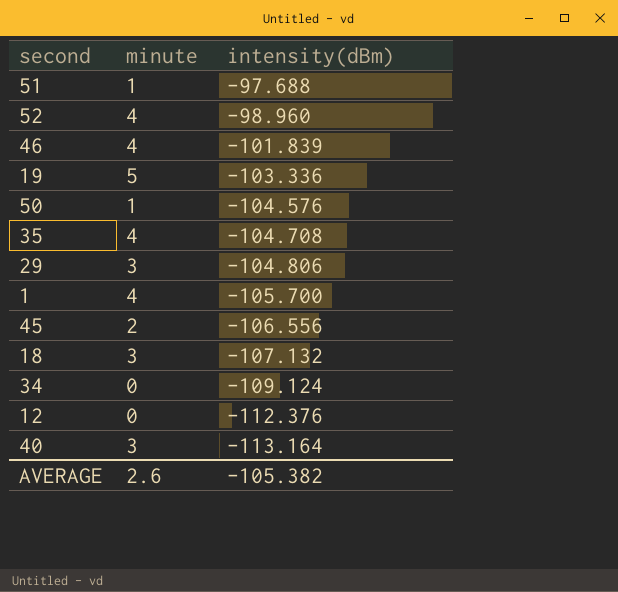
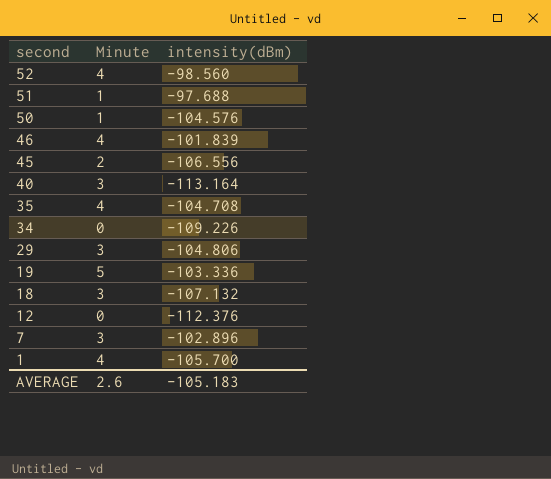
row order: intensity(dBm) descending -> second descending
column name: minute -> Minute
52 | intensity(dBm): -98.960 -> -98.560
34 | intensity(dBm): -109.124 -> -109.226
row 7: none -> 3 | -102.896
AVERAGE | intensity(dBm): -105.382 -> -105.183

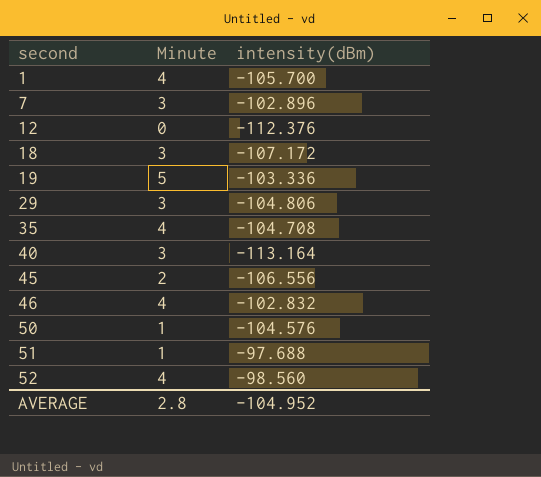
row order: second descending -> second ascending
row 34: 0 | -109.226 -> none
18 | intensity(dBm): -107.132 -> -107.172
46 | intensity(dBm): -101.839 -> -102.832
AVERAGE | Minute: 2.6 -> 2.8
AVERAGE | intensity(dBm): -105.183 -> -104.952

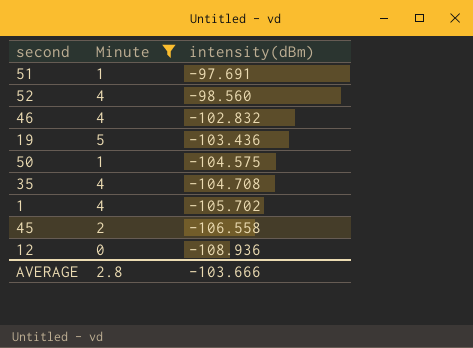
filter: none -> Minute != 3
row order: second ascending -> intensity(dBm) descending
51 | intensity(dBm): -97.688 -> -97.691
19 | intensity(dBm): -103.336 -> -103.436
50 | intensity(dBm): -104.576 -> -104.575
1 | intensity(dBm): -105.700 -> -105.702
45 | intensity(dBm): -106.556 -> -106.558
12 | intensity(dBm): -112.376 -> -108.936
AVERAGE | intensity(dBm): -104.952 -> -103.666

